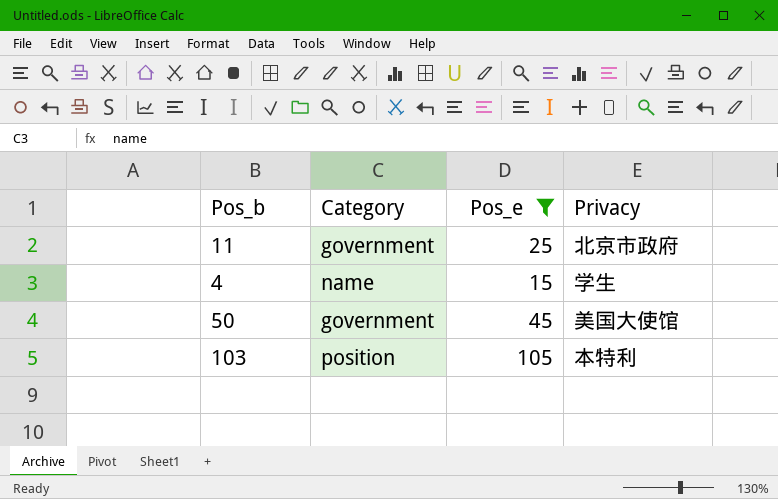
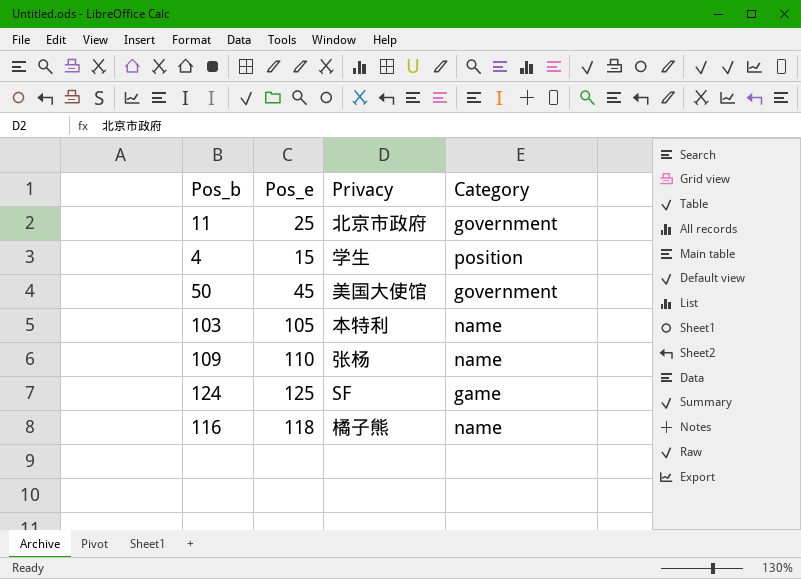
filter: Pos_e <= 105 -> none
column Category | position: 2 -> 4
4 | Category: name -> position
103 | Category: position -> name

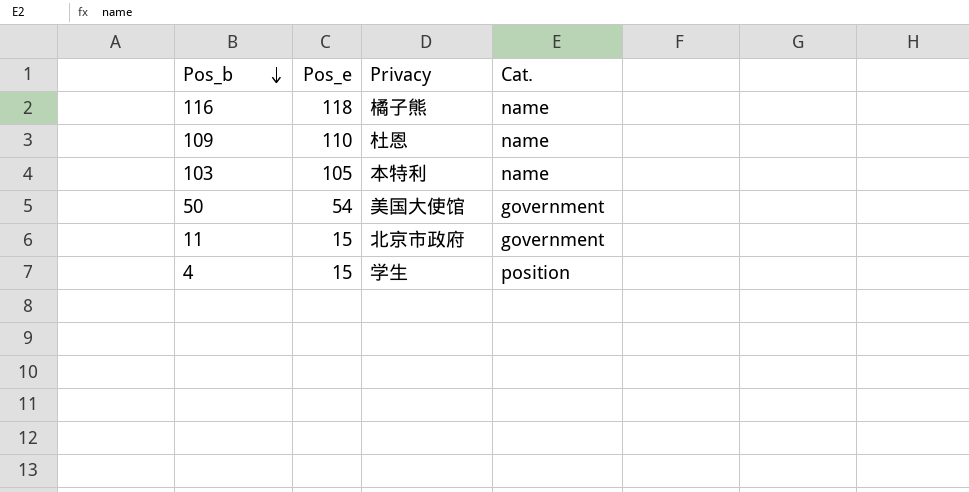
row order: none -> Pos_b descending
column name: Category -> Cat.
row 124: 125 | SF | game -> none
109 | Privacy: 张杨 -> 杜恩
50 | Pos_e: 45 -> 54
11 | Pos_e: 25 -> 15

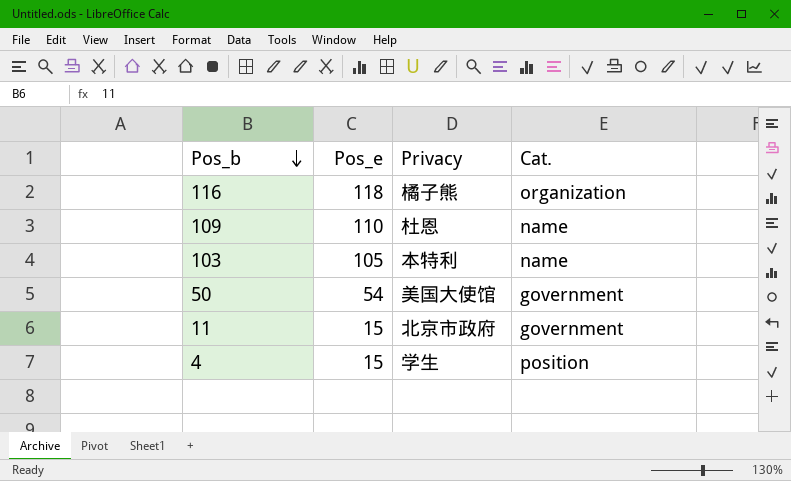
116 | Cat.: name -> organization

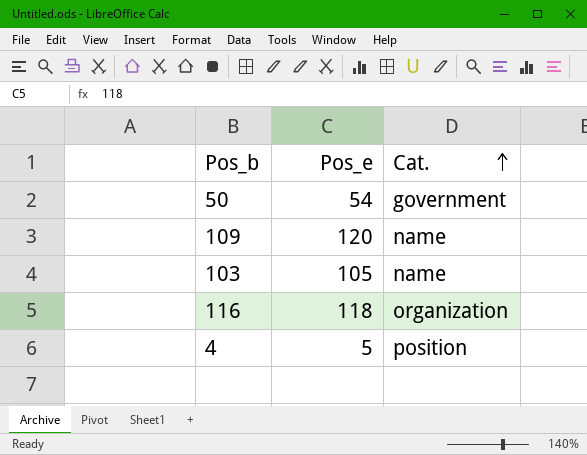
row order: Pos_b descending -> Cat. ascending
column Privacy | position: 3 -> none
row 11: 15 | 北京市政府 | government -> none
109 | Pos_e: 110 -> 120
4 | Pos_e: 15 -> 5

